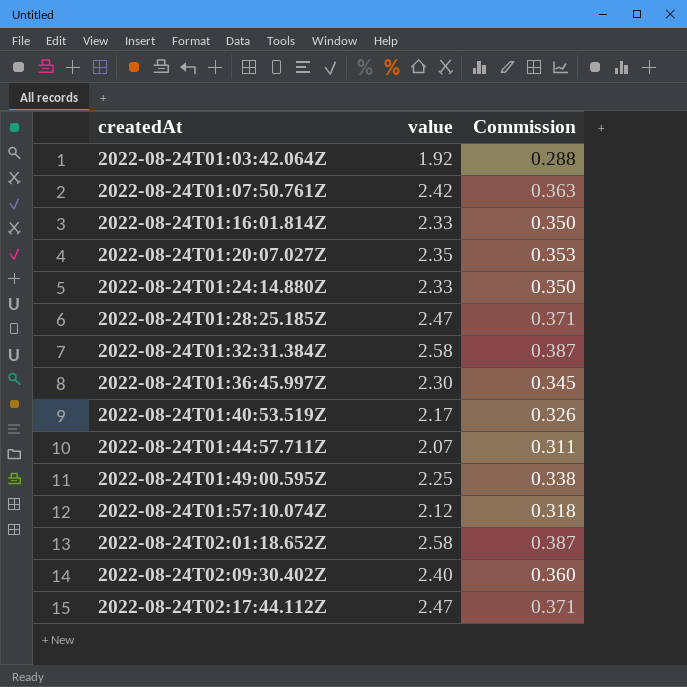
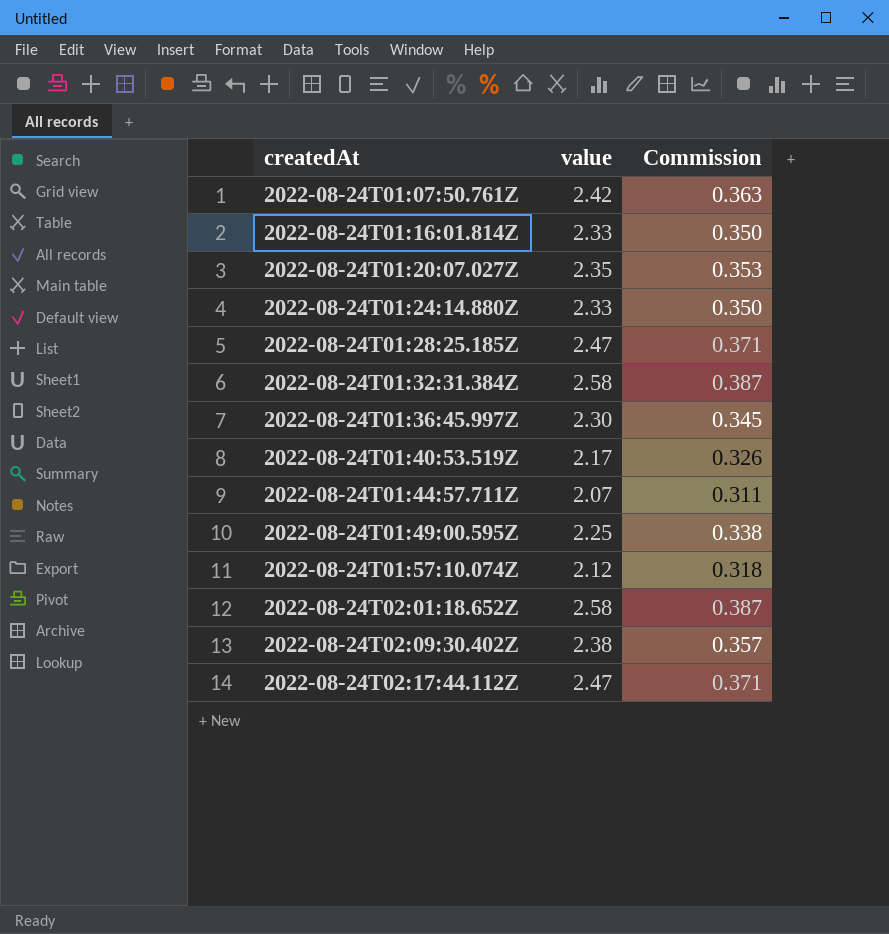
row 2022-08-24T01:03:42.064Z: 1.92 | 0.288 -> none
2022-08-24T02:09:30.402Z | value: 2.40 -> 2.38
2022-08-24T02:09:30.402Z | Commission: 0.360 -> 0.357

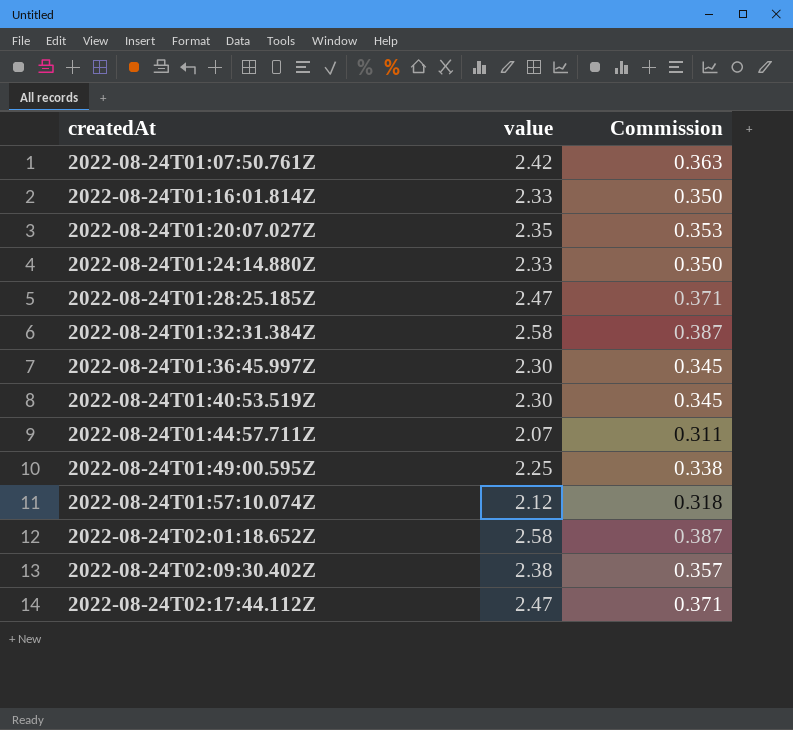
2022-08-24T01:40:53.519Z | value: 2.17 -> 2.30
2022-08-24T01:40:53.519Z | Commission: 0.326 -> 0.345

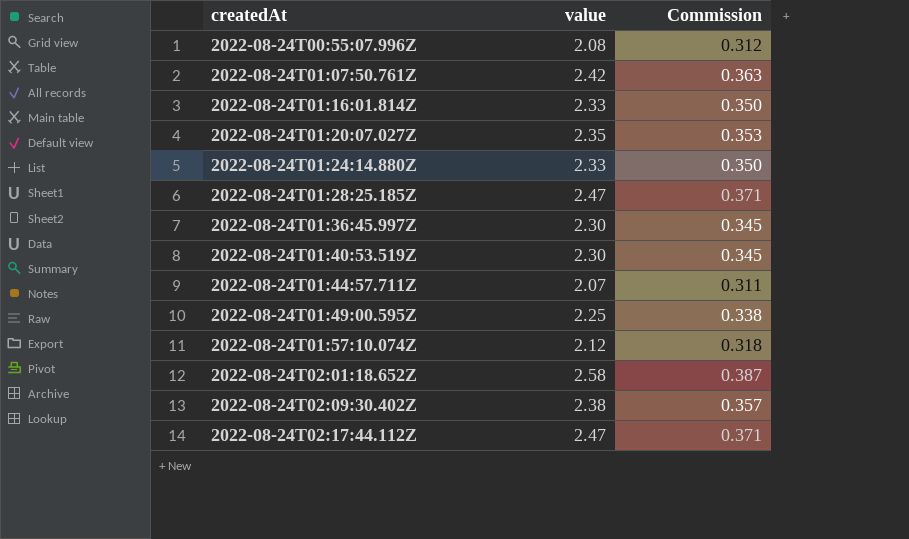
row 2022-08-24T01:32:31.384Z: 2.58 | 0.387 -> none
row 2022-08-24T00:55:07.996Z: none -> 2.08 | 0.312

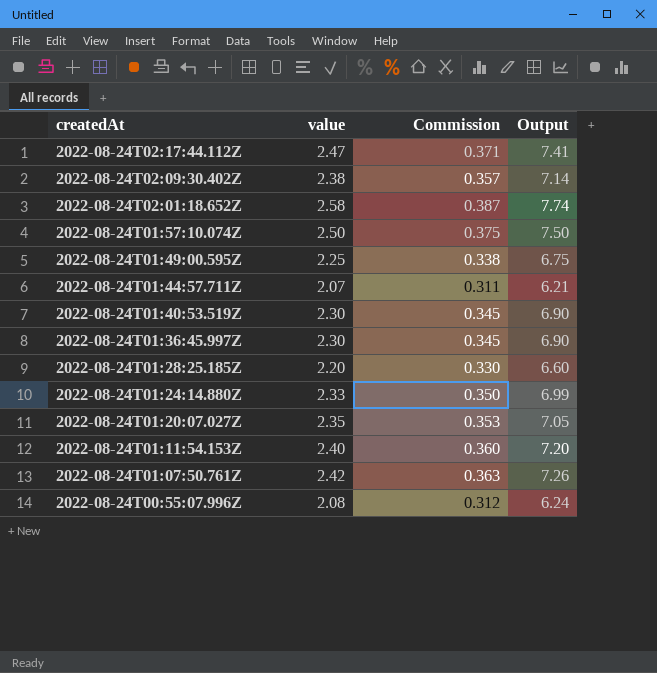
row order: createdAt ascending -> createdAt descending
column Output | formula: none -> [value] * 3
row 2022-08-24T01:16:01.814Z: 2.33 | 0.350 -> none
2022-08-24T01:57:10.074Z | value: 2.12 -> 2.50
2022-08-24T01:57:10.074Z | Commission: 0.318 -> 0.375
2022-08-24T01:28:25.185Z | value: 2.47 -> 2.20
2022-08-24T01:28:25.185Z | Commission: 0.371 -> 0.330
row 2022-08-24T01:11:54.153Z: none -> 2.40 | 0.360 | 7.20

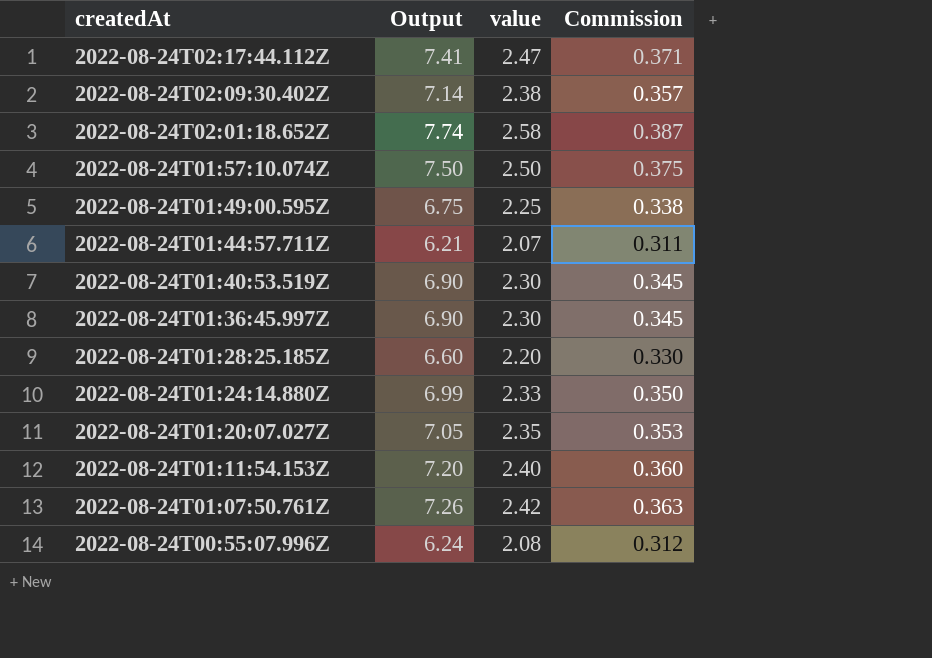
column Output | position: 4 -> 2

